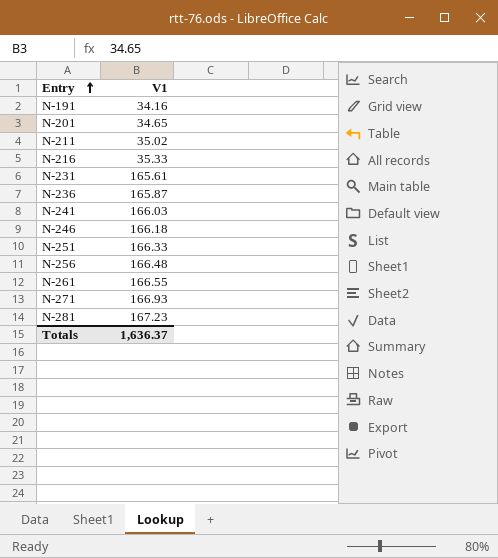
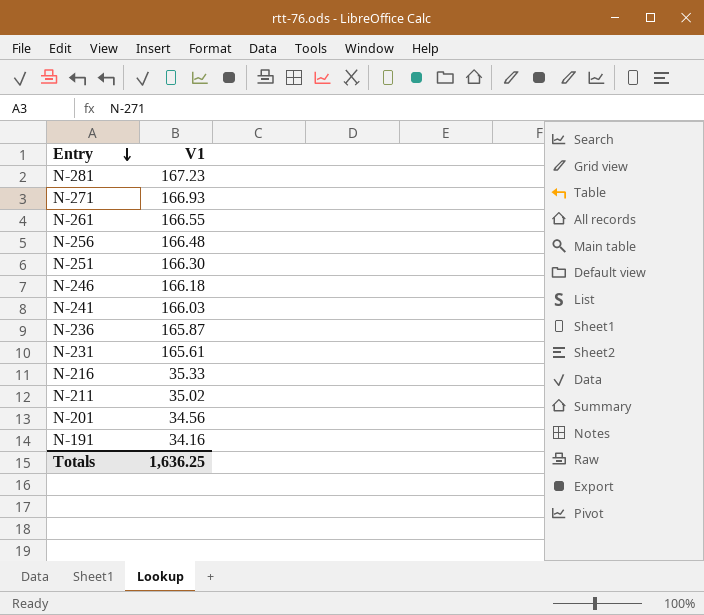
row order: Entry ascending -> Entry descending
N-251 | V1: 166.33 -> 166.30
N-201 | V1: 34.65 -> 34.56
Totals | V1: 1,636.37 -> 1,636.25

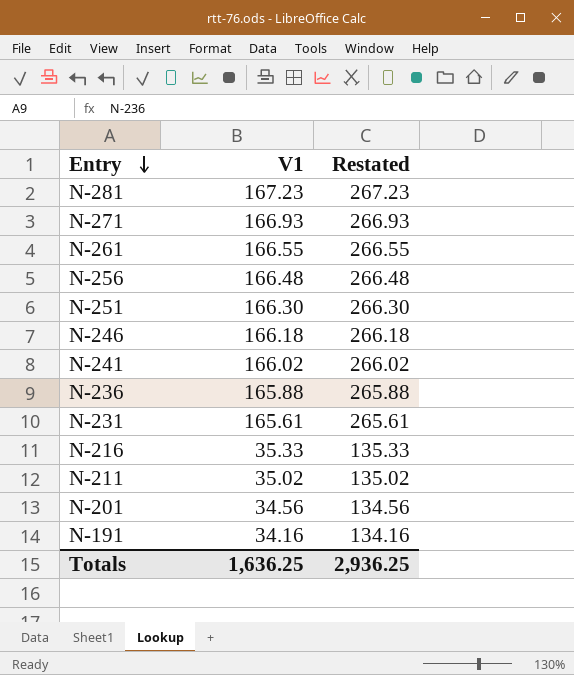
column Restated | formula: none -> [V1] + 100
N-241 | V1: 166.03 -> 166.02
N-236 | V1: 165.87 -> 165.88

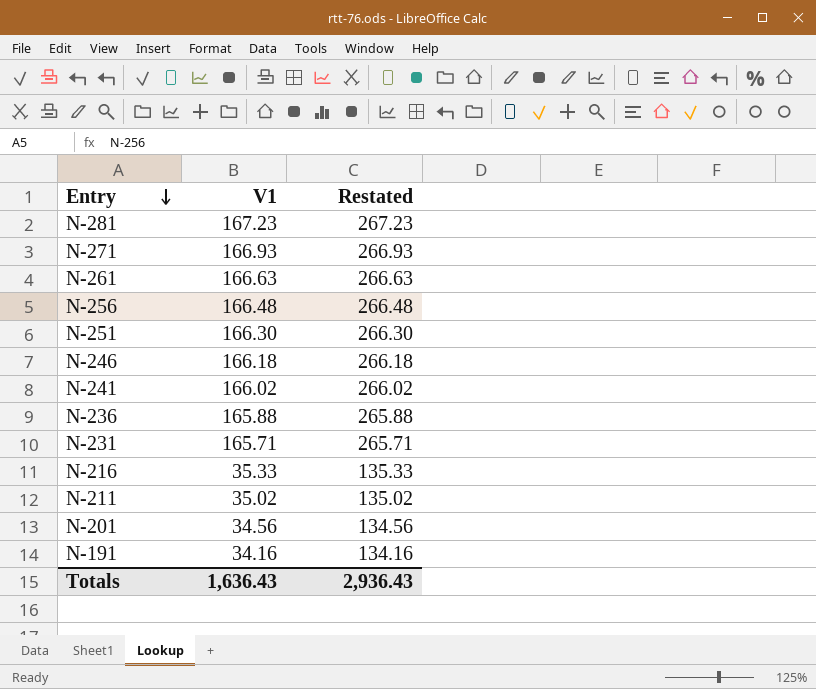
N-261 | V1: 166.55 -> 166.63
N-261 | Restated: 266.55 -> 266.63
N-231 | V1: 165.61 -> 165.71
N-231 | Restated: 265.61 -> 265.71
Totals | V1: 1,636.25 -> 1,636.43
Totals | Restated: 2,936.25 -> 2,936.43

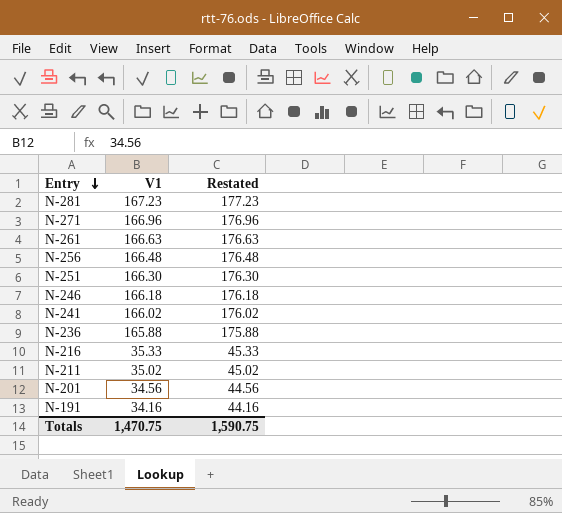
column Restated | formula: [V1] + 100 -> [V1] + 10
row N-231: 165.71 | 265.71 -> none
N-271 | V1: 166.93 -> 166.96
Totals | V1: 1,636.43 -> 1,470.75
Totals | Restated: 2,936.43 -> 1,590.75

